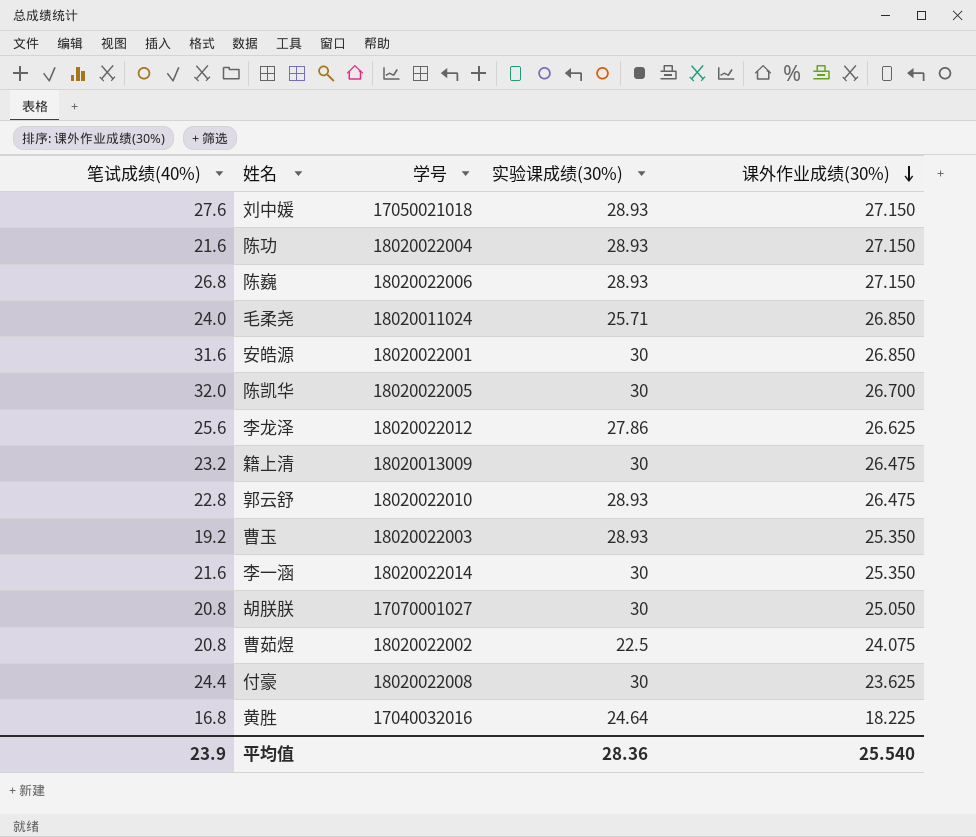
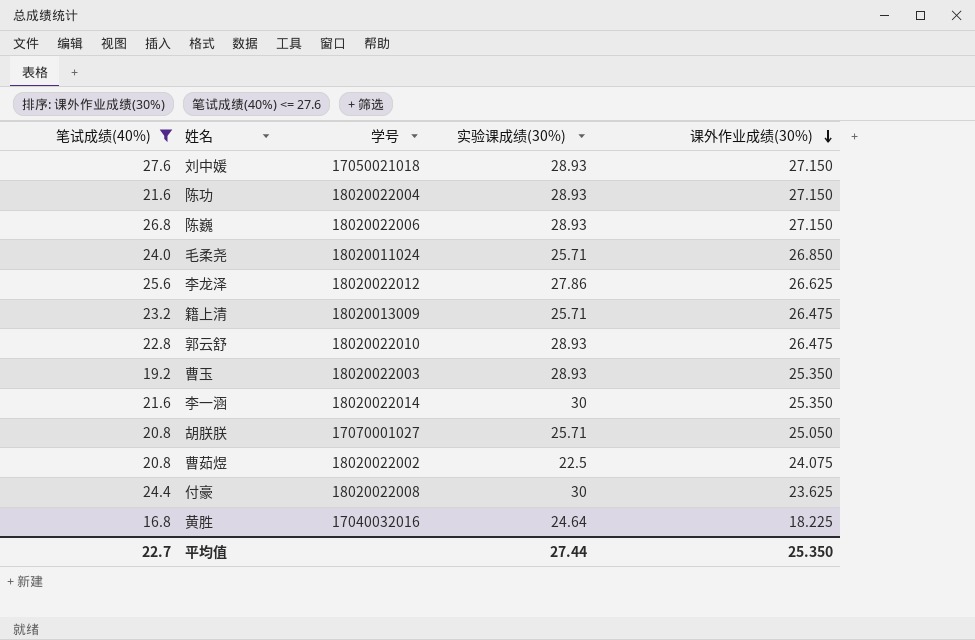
filter: none -> 笔试成绩(40%) <= 27.6
籍上清 | 实验课成绩(30%): 30 -> 25.71
胡朕朕 | 实验课成绩(30%): 30 -> 25.71
平均值 | 笔试成绩(40%): 23.9 -> 22.7
平均值 | 实验课成绩(30%): 28.36 -> 27.44
平均值 | 课外作业成绩(30%): 25.540 -> 25.350

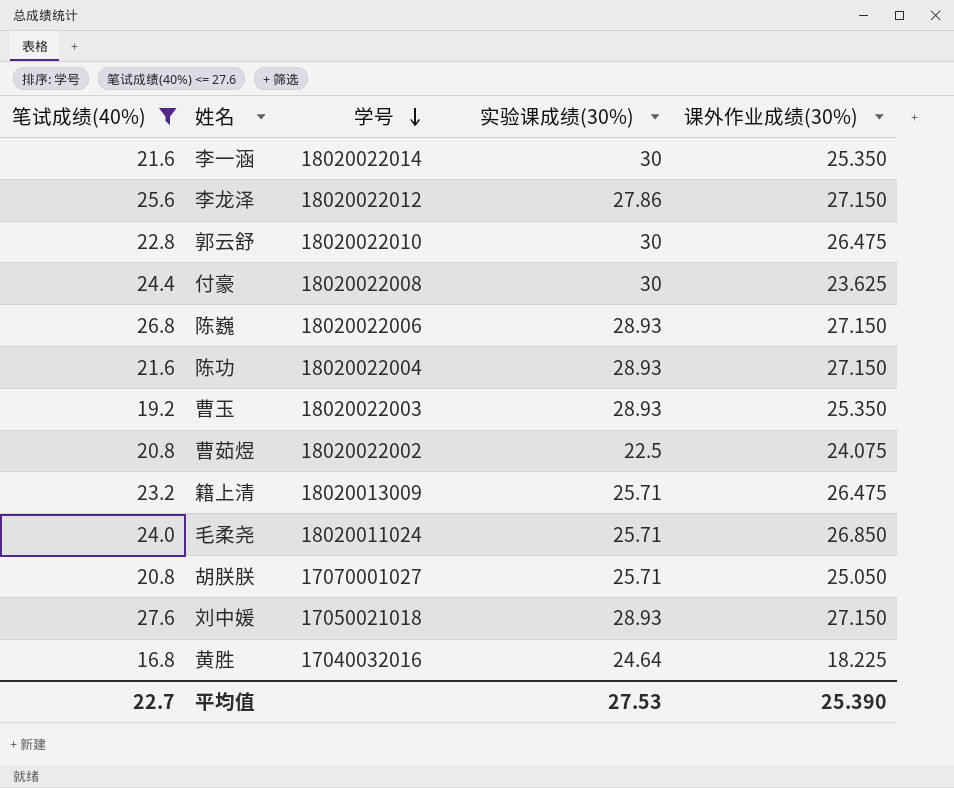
row order: 课外作业成绩(30%) descending -> 学号 descending
李龙泽 | 课外作业成绩(30%): 26.625 -> 27.150
郭云舒 | 实验课成绩(30%): 28.93 -> 30
平均值 | 实验课成绩(30%): 27.44 -> 27.53
平均值 | 课外作业成绩(30%): 25.350 -> 25.390

